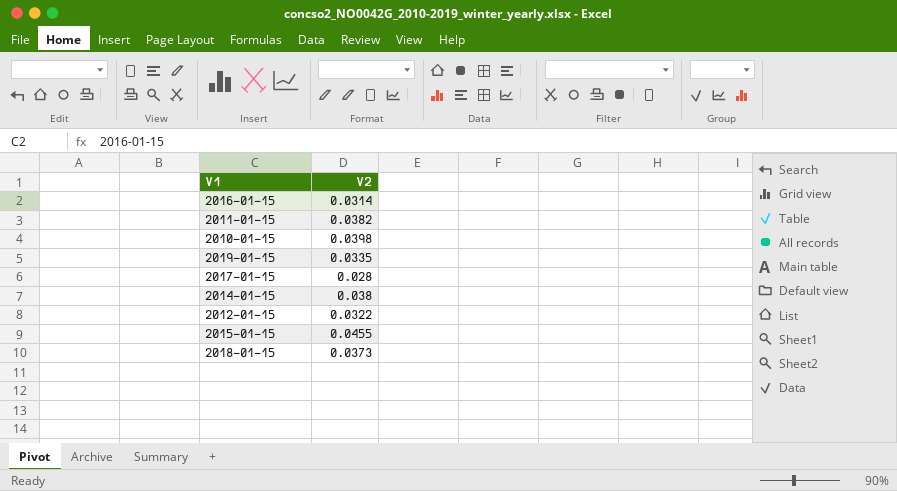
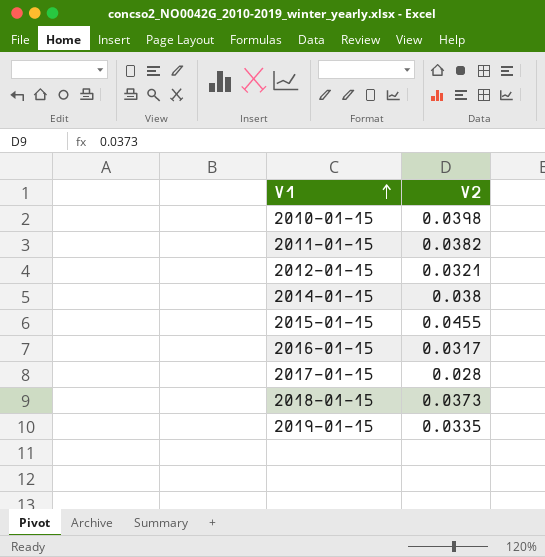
row order: none -> V1 ascending
2012-01-15 | V2: 0.0322 -> 0.0321
2016-01-15 | V2: 0.0314 -> 0.0317

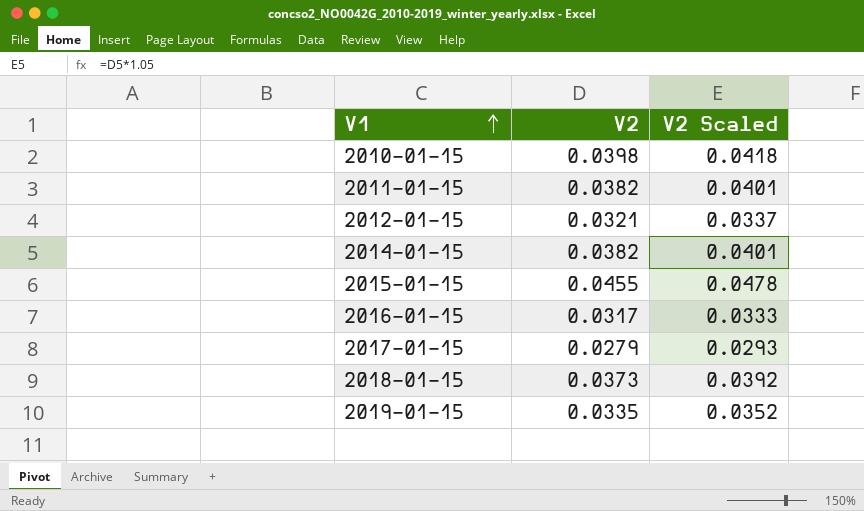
column V2 Scaled | formula: none -> [V2] * 1.05
2014-01-15 | V2: 0.038 -> 0.0382
2017-01-15 | V2: 0.028 -> 0.0279

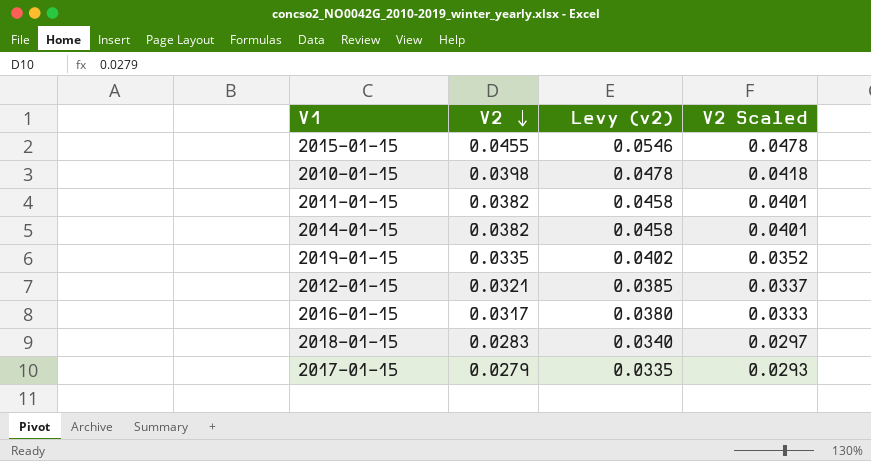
row order: V1 ascending -> V2 descending
column Levy (v2) | formula: none -> [V2] * 1.2
2018-01-15 | V2: 0.0373 -> 0.0283
2018-01-15 | V2 Scaled: 0.0392 -> 0.0297

